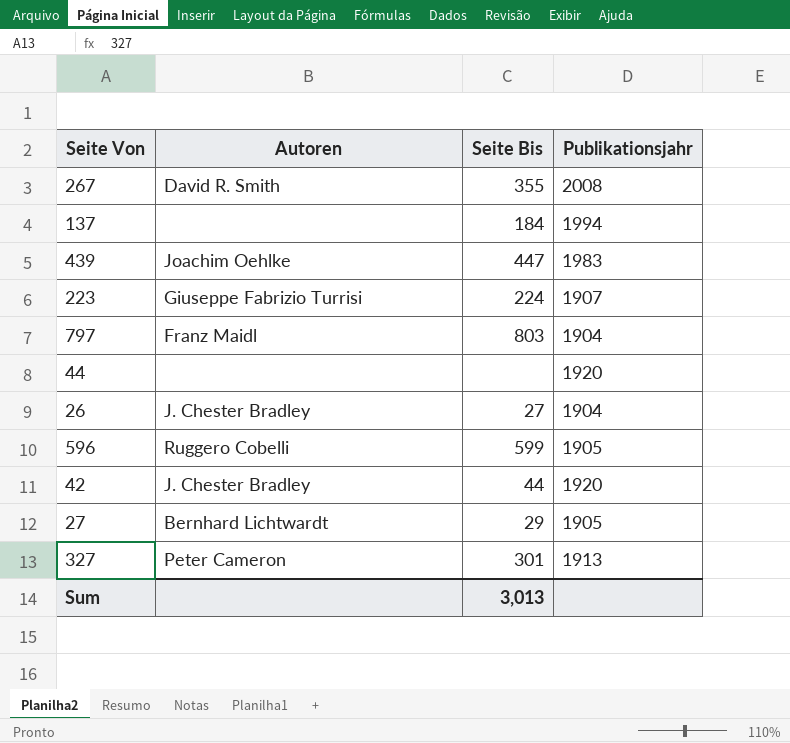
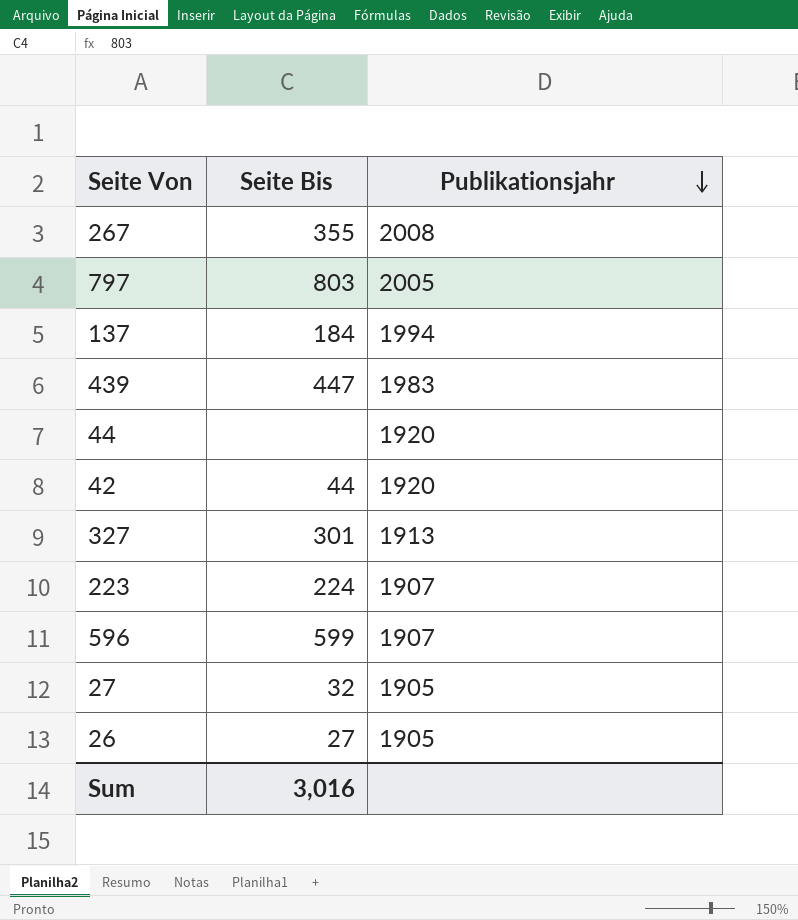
row order: none -> Publikationsjahr descending
column Autoren | position: 2 -> none
797 | Publikationsjahr: 1904 -> 2005
596 | Publikationsjahr: 1905 -> 1907
27 | Seite Bis: 29 -> 32
26 | Publikationsjahr: 1904 -> 1905
Sum | Seite Bis: 3,013 -> 3,016

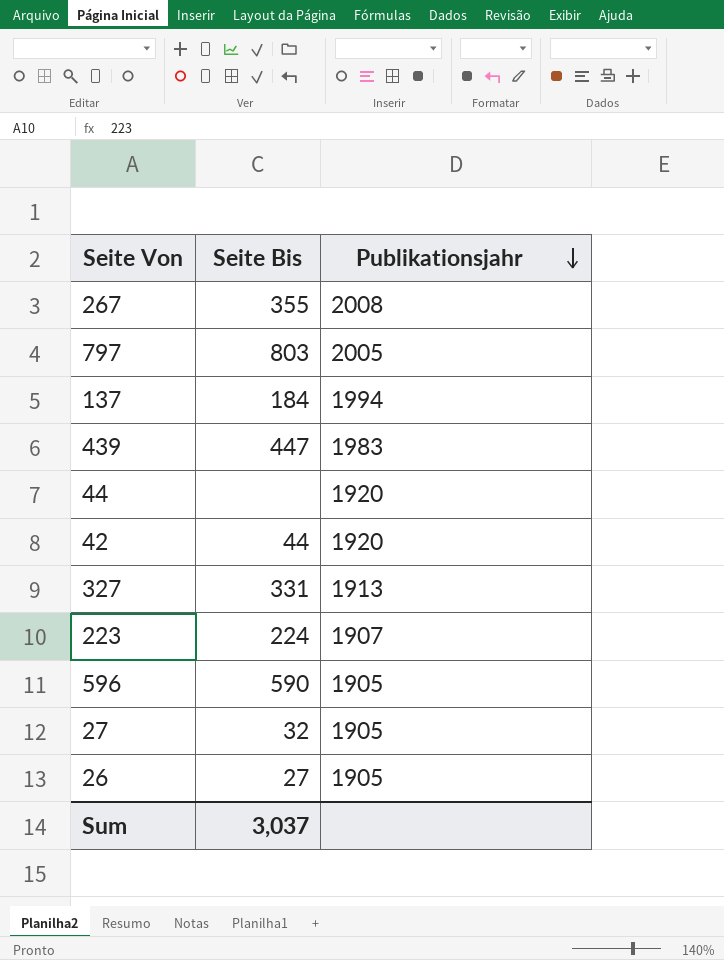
327 | Seite Bis: 301 -> 331
596 | Seite Bis: 599 -> 590
596 | Publikationsjahr: 1907 -> 1905
Sum | Seite Bis: 3,016 -> 3,037

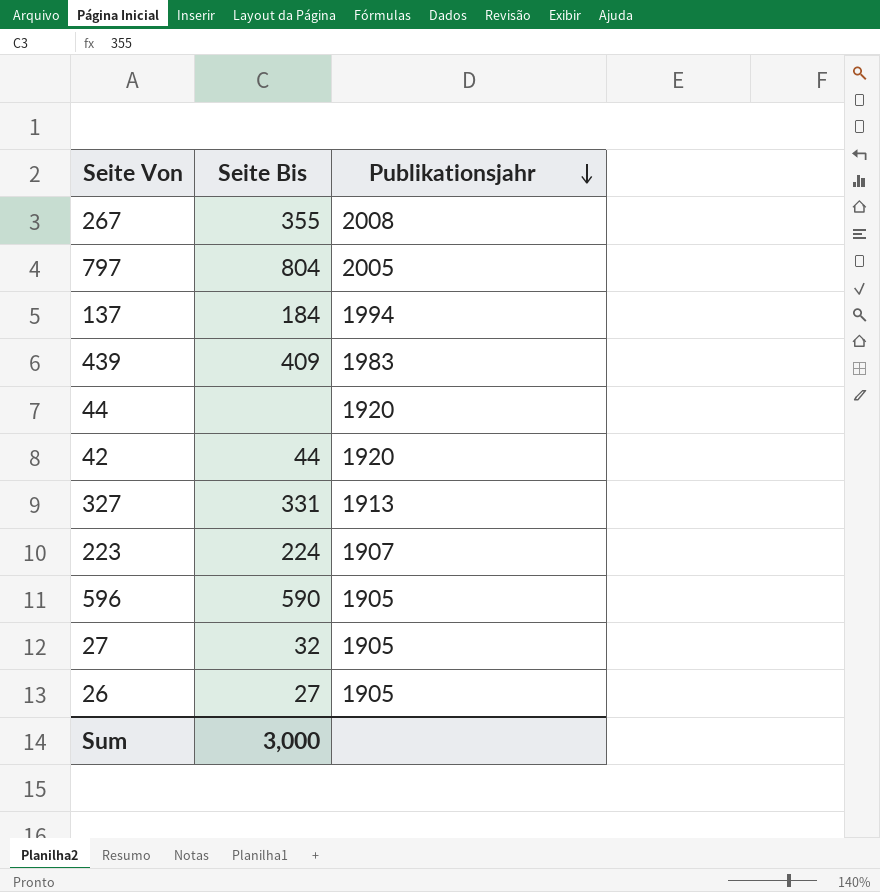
797 | Seite Bis: 803 -> 804
439 | Seite Bis: 447 -> 409
Sum | Seite Bis: 3,037 -> 3,000

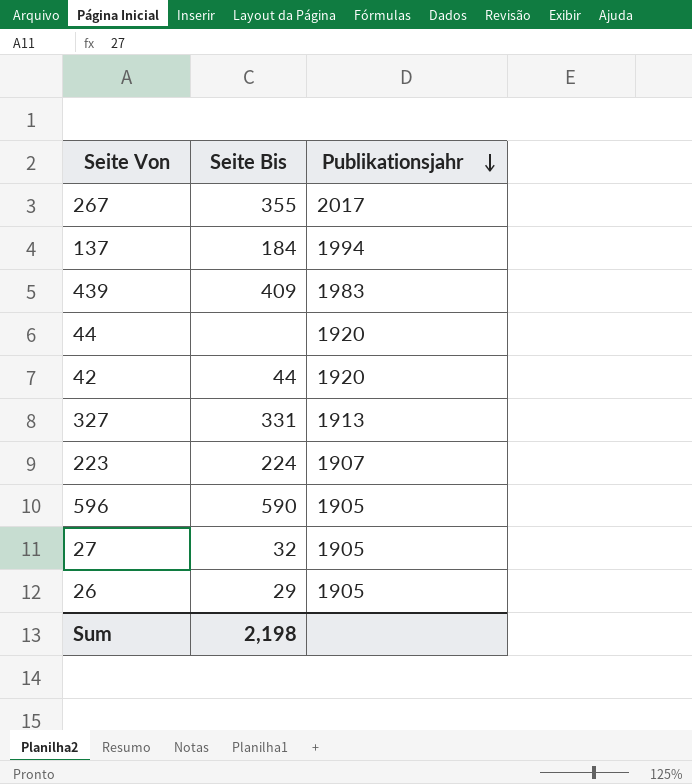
row 797: 804 | 2005 -> none
267 | Publikationsjahr: 2008 -> 2017
26 | Seite Bis: 27 -> 29
Sum | Seite Bis: 3,000 -> 2,198

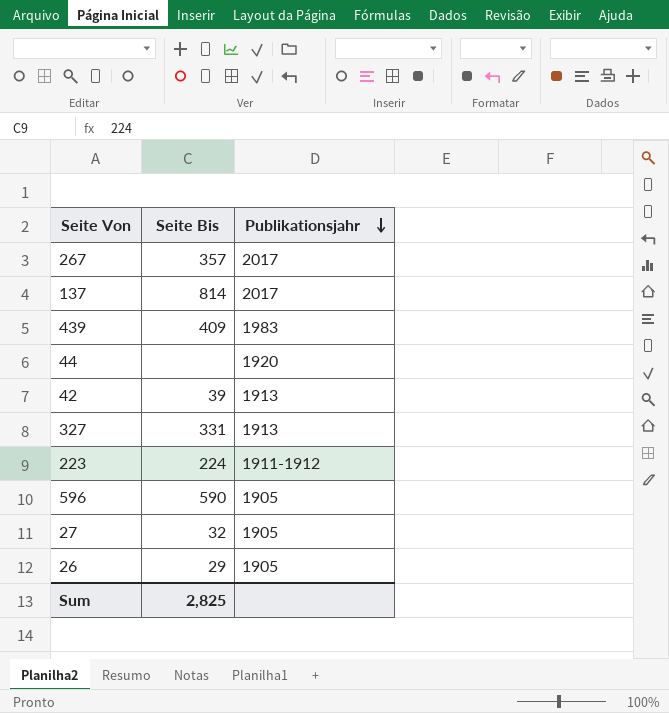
267 | Seite Bis: 355 -> 357
137 | Seite Bis: 184 -> 814
137 | Publikationsjahr: 1994 -> 2017
42 | Seite Bis: 44 -> 39
42 | Publikationsjahr: 1920 -> 1913
223 | Publikationsjahr: 1907 -> 1911-1912
Sum | Seite Bis: 2,198 -> 2,825

